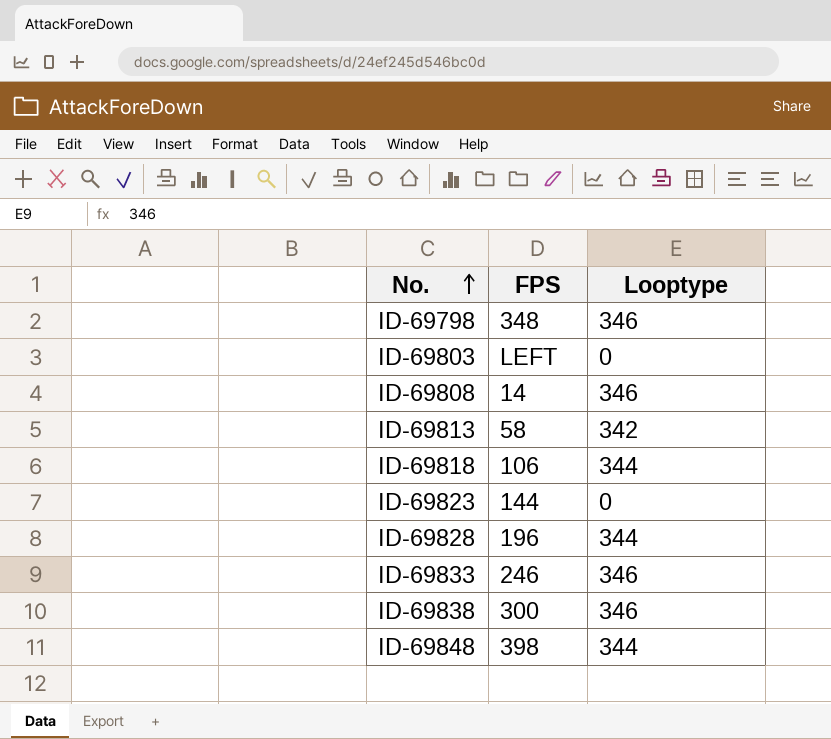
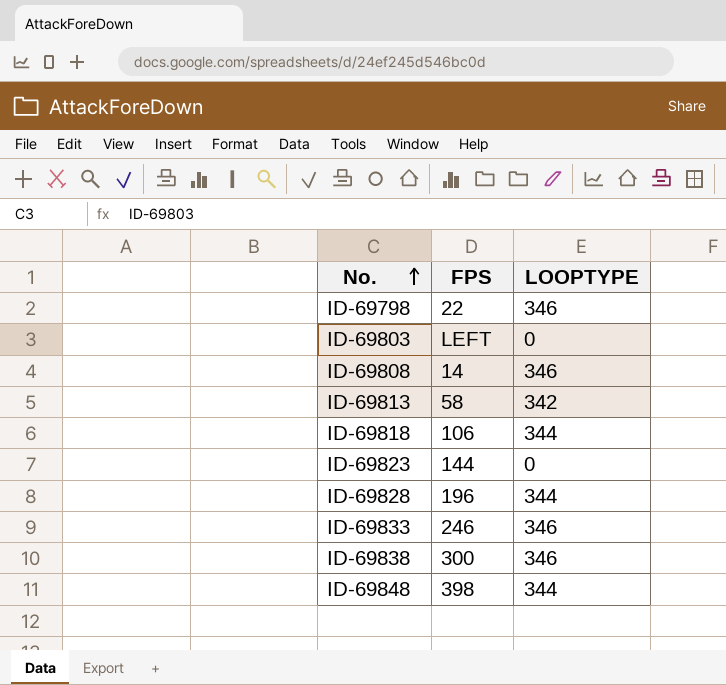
column name: Looptype -> LOOPTYPE
ID-69798 | FPS: 348 -> 22

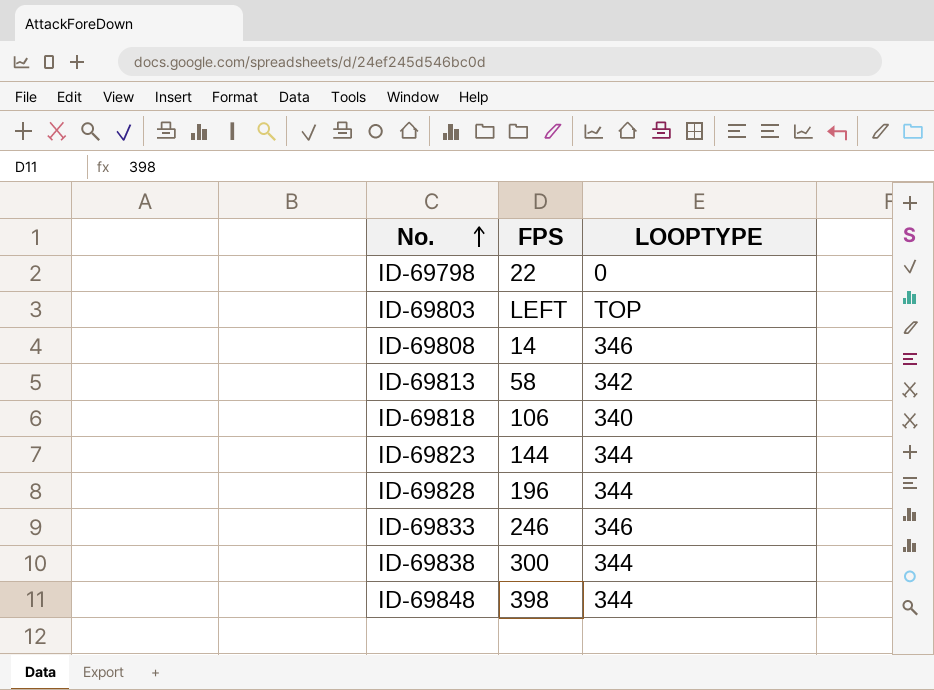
ID-69798 | LOOPTYPE: 346 -> 0
ID-69803 | LOOPTYPE: 0 -> TOP
ID-69818 | LOOPTYPE: 344 -> 340
ID-69823 | LOOPTYPE: 0 -> 344
ID-69838 | LOOPTYPE: 346 -> 344

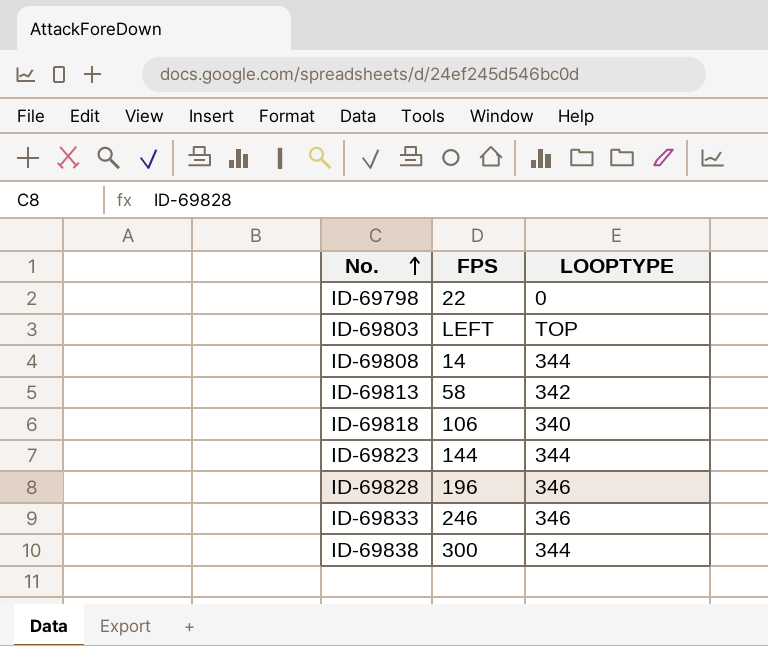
row ID-69848: 398 | 344 -> none
ID-69808 | LOOPTYPE: 346 -> 344
ID-69828 | LOOPTYPE: 344 -> 346

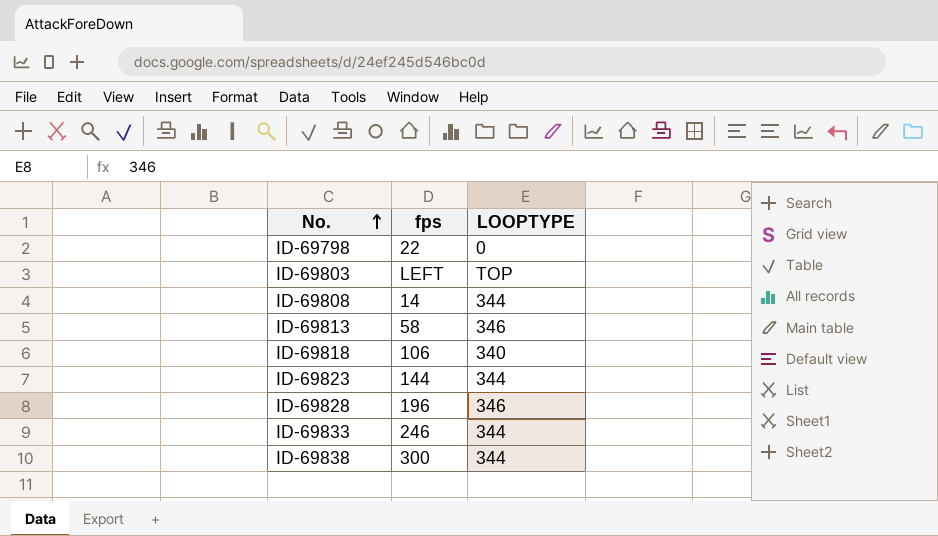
column name: FPS -> fps
ID-69813 | LOOPTYPE: 342 -> 346
ID-69833 | LOOPTYPE: 346 -> 344

